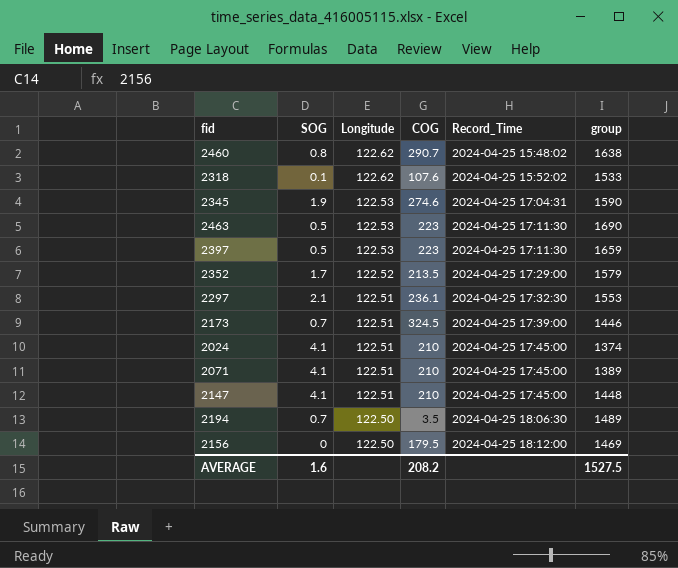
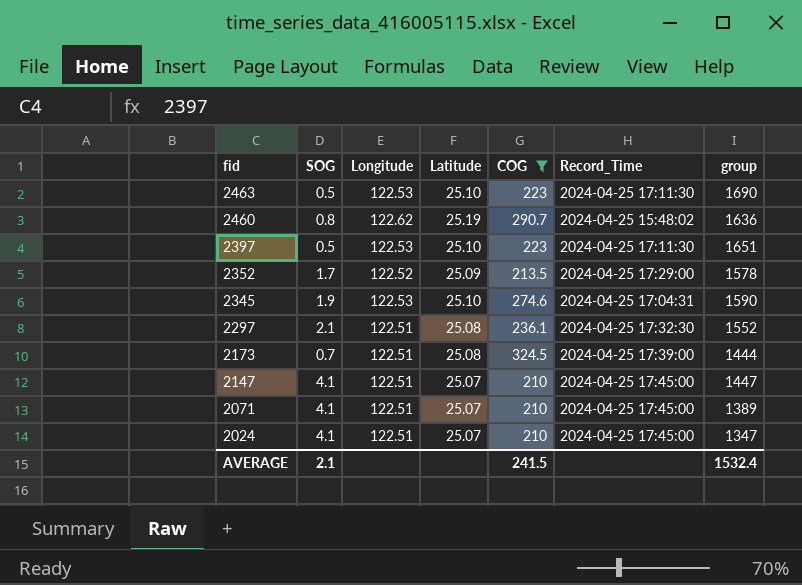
filter: none -> COG >= 210
row order: Longitude descending -> fid descending
column Latitude | position: none -> 4
2460 | group: 1638 -> 1636
2397 | group: 1659 -> 1651
2352 | group: 1579 -> 1578
2297 | group: 1553 -> 1552
2173 | group: 1446 -> 1444
2147 | group: 1448 -> 1447
2024 | group: 1374 -> 1347
AVERAGE | SOG: 1.6 -> 2.1
AVERAGE | COG: 208.2 -> 241.5
AVERAGE | group: 1527.5 -> 1532.4

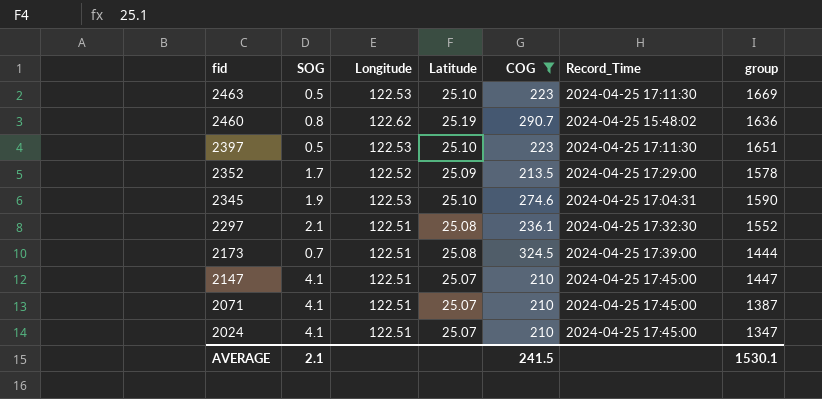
2463 | group: 1690 -> 1669
2071 | group: 1389 -> 1387
AVERAGE | group: 1532.4 -> 1530.1

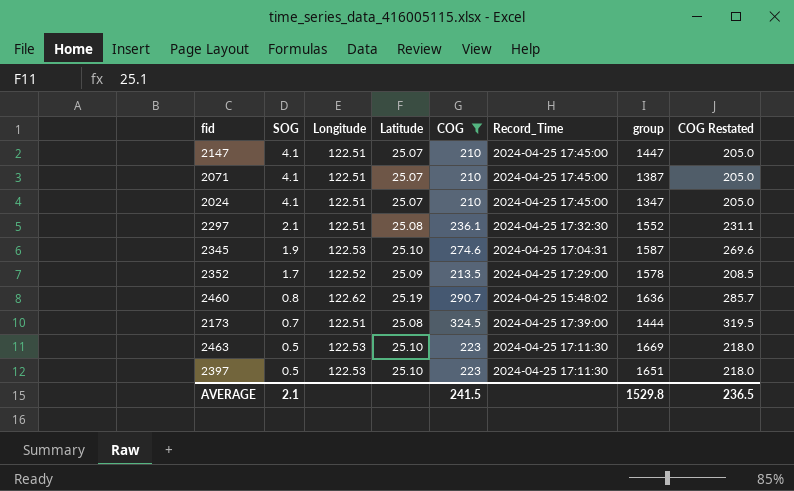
row order: fid descending -> SOG descending
column COG Restated | formula: none -> [COG] - 5
2345 | group: 1590 -> 1587
AVERAGE | group: 1530.1 -> 1529.8

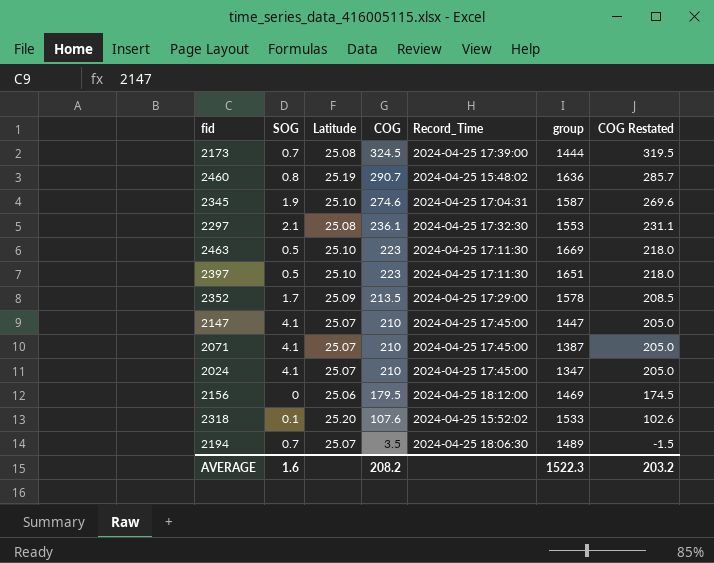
filter: COG >= 210 -> none
row order: SOG descending -> COG descending
column Longitude | position: 3 -> none
2297 | group: 1552 -> 1553
AVERAGE | SOG: 2.1 -> 1.6
AVERAGE | COG: 241.5 -> 208.2
AVERAGE | group: 1529.8 -> 1522.3
AVERAGE | COG Restated: 236.5 -> 203.2

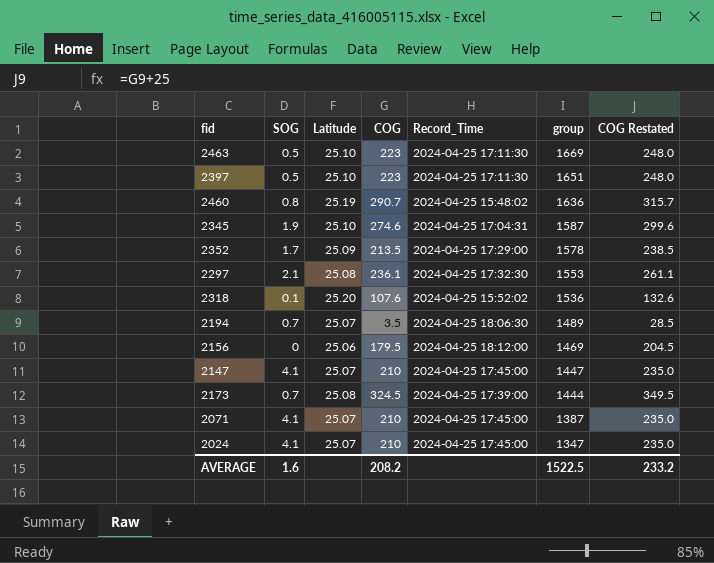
row order: COG descending -> group descending
column COG Restated | formula: [COG] - 5 -> [COG] + 25
2318 | group: 1533 -> 1536
AVERAGE | group: 1522.3 -> 1522.5
AVERAGE | COG Restated: 203.2 -> 233.2

